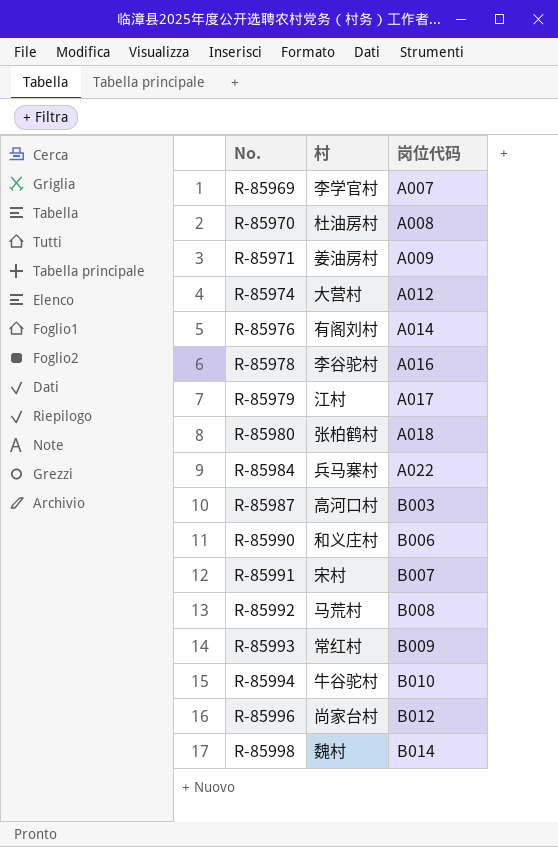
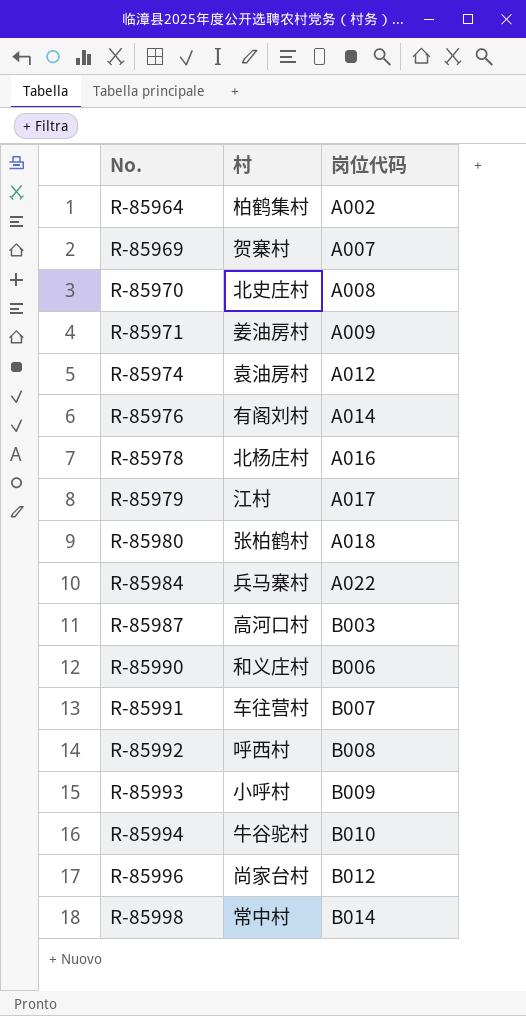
row R-85964: none -> 柏鹤集村 | A002
R-85969 | 村: 李学官村 -> 贺寨村
R-85970 | 村: 杜油房村 -> 北史庄村
R-85974 | 村: 大营村 -> 袁油房村
R-85978 | 村: 李谷驼村 -> 北杨庄村
R-85991 | 村: 宋村 -> 车往营村
R-85992 | 村: 马荒村 -> 呼西村
R-85993 | 村: 常红村 -> 小呼村
R-85998 | 村: 魏村 -> 常中村

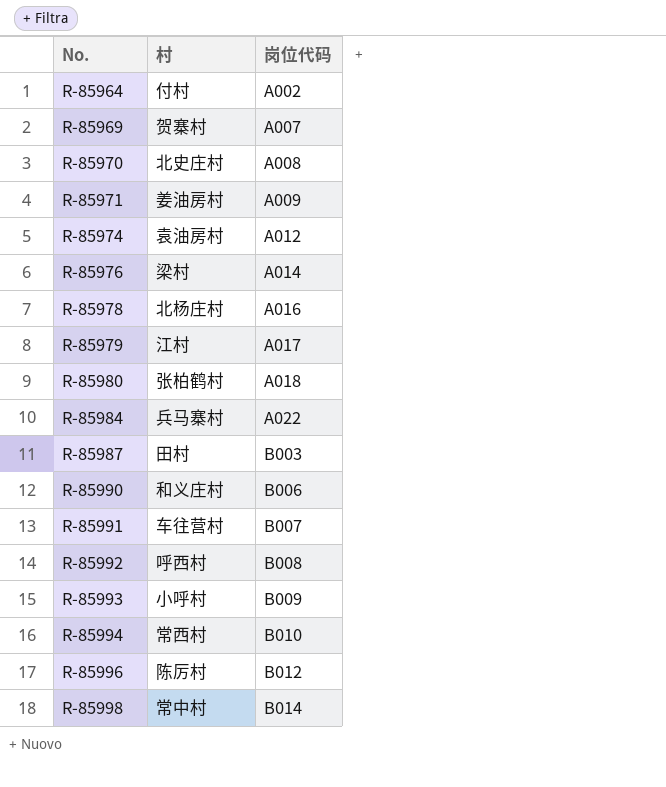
R-85964 | 村: 柏鹤集村 -> 付村
R-85976 | 村: 有阁刘村 -> 梁村
R-85987 | 村: 高河口村 -> 田村
R-85994 | 村: 牛谷驼村 -> 常西村
R-85996 | 村: 尚家台村 -> 陈厉村

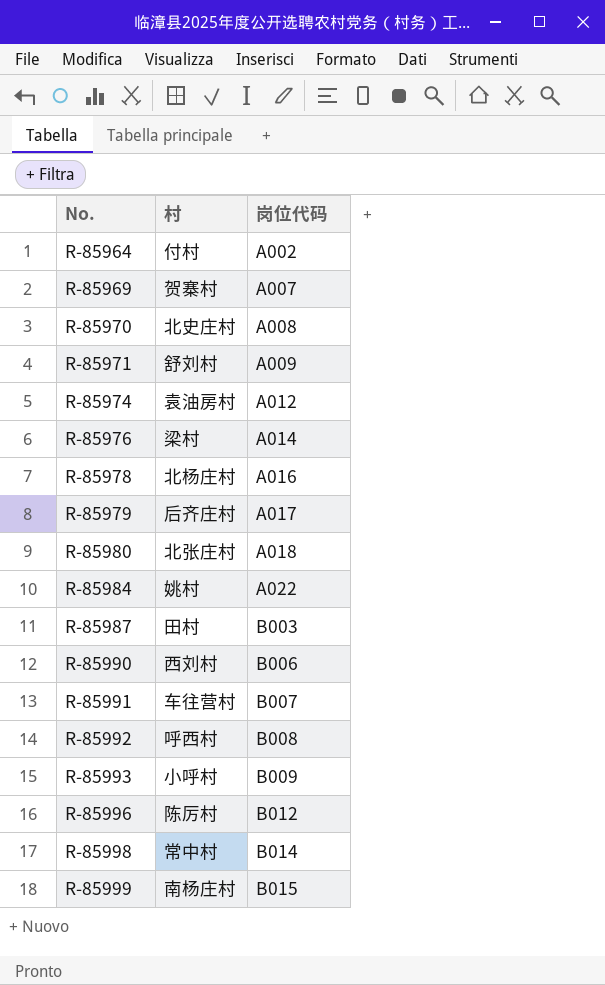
row R-85994: 常西村 | B010 -> none
R-85971 | 村: 姜油房村 -> 舒刘村
R-85979 | 村: 江村 -> 后齐庄村
R-85980 | 村: 张柏鹤村 -> 北张庄村
R-85984 | 村: 兵马寨村 -> 姚村
R-85990 | 村: 和义庄村 -> 西刘村
row R-85999: none -> 南杨庄村 | B015

